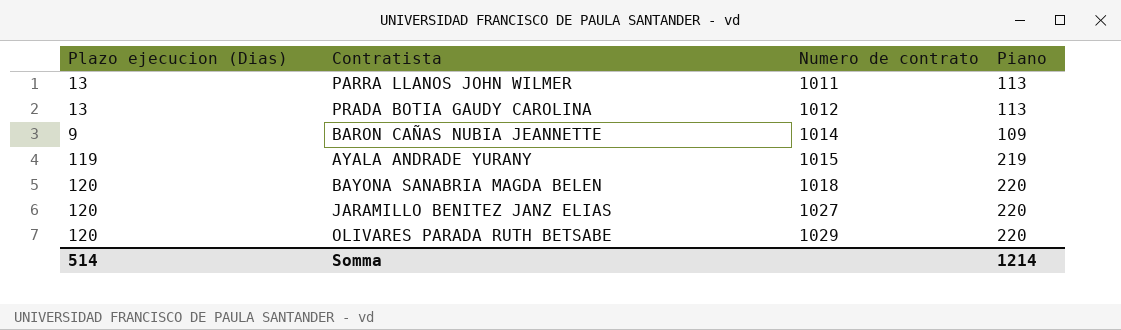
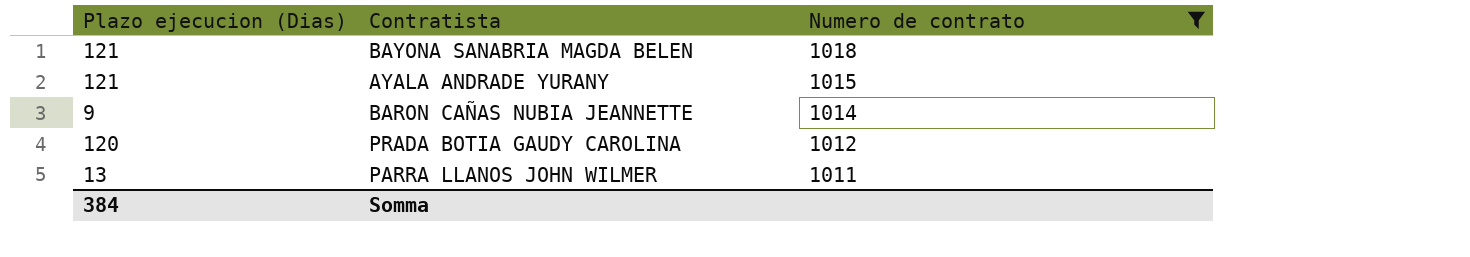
filter: none -> Numero de contrato <= 1018
row order: Numero de contrato ascending -> Numero de contrato descending
column Piano | formula: [Plazo ejecucion (Dias)] + 100 -> none
BAYONA SANABRIA MAGDA BELEN | Plazo ejecucion (Dias): 120 -> 121
AYALA ANDRADE YURANY | Plazo ejecucion (Dias): 119 -> 121
PRADA BOTIA GAUDY CAROLINA | Plazo ejecucion (Dias): 13 -> 120
Somma | Plazo ejecucion (Dias): 514 -> 384

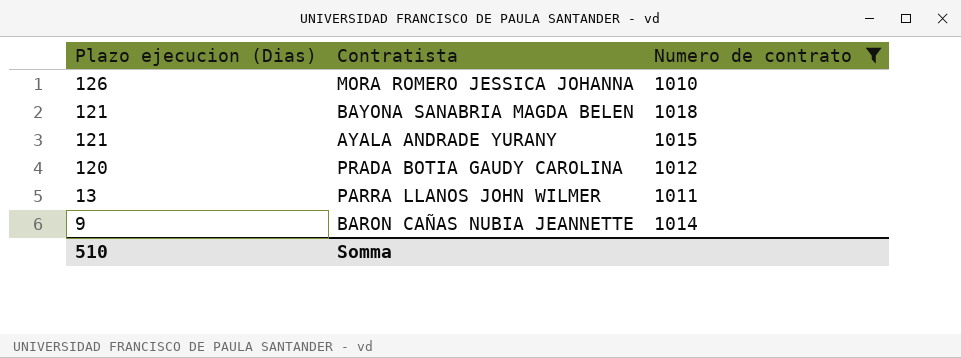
row order: Numero de contrato descending -> Plazo ejecucion (Dias) descending
row MORA ROMERO JESSICA JOHANNA: none -> 126 | 1010
Somma | Plazo ejecucion (Dias): 384 -> 510

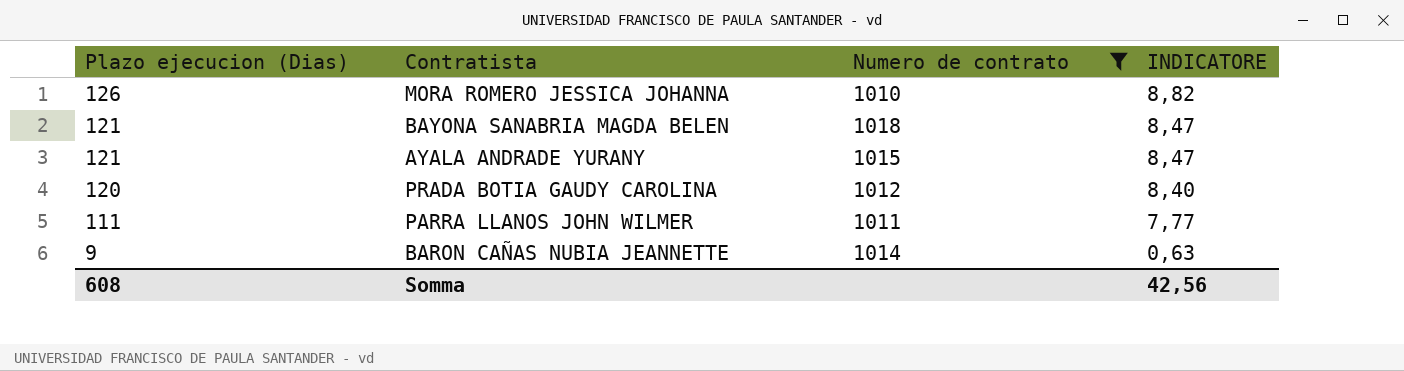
column INDICATORE | formula: none -> [Plazo ejecucion (Dias)] * 0,07
PARRA LLANOS JOHN WILMER | Plazo ejecucion (Dias): 13 -> 111
Somma | Plazo ejecucion (Dias): 510 -> 608

